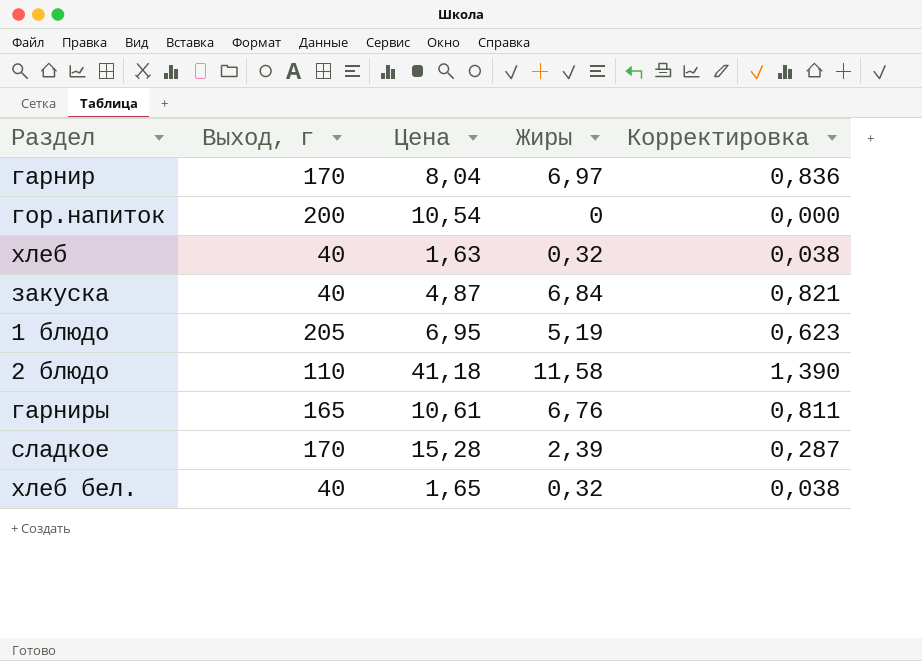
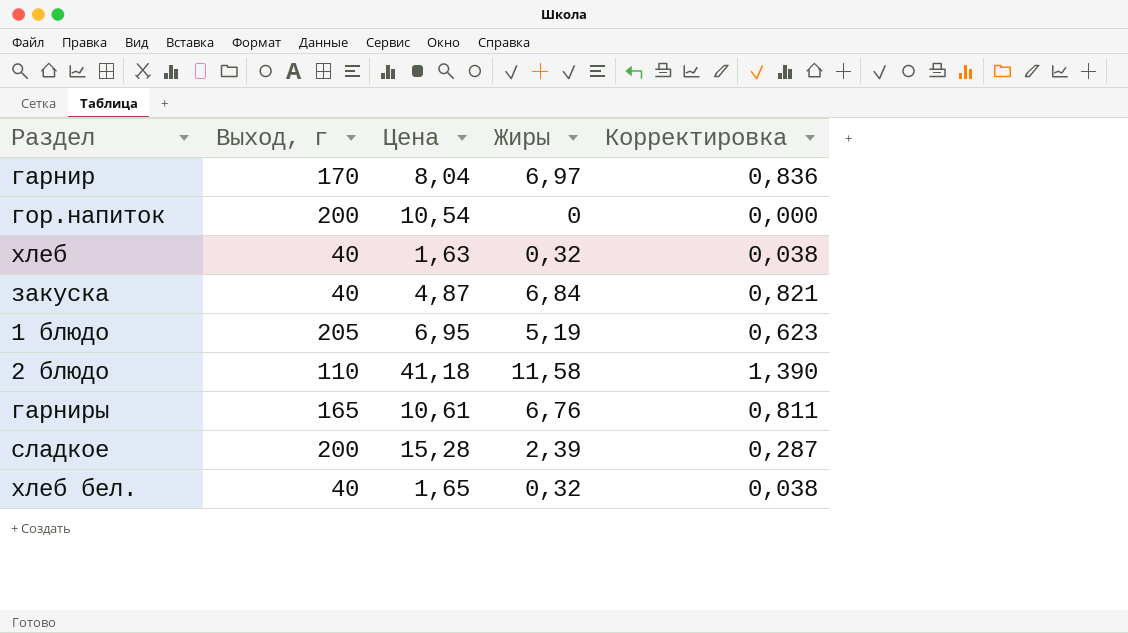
сладкое | Выход, г: 170 -> 200

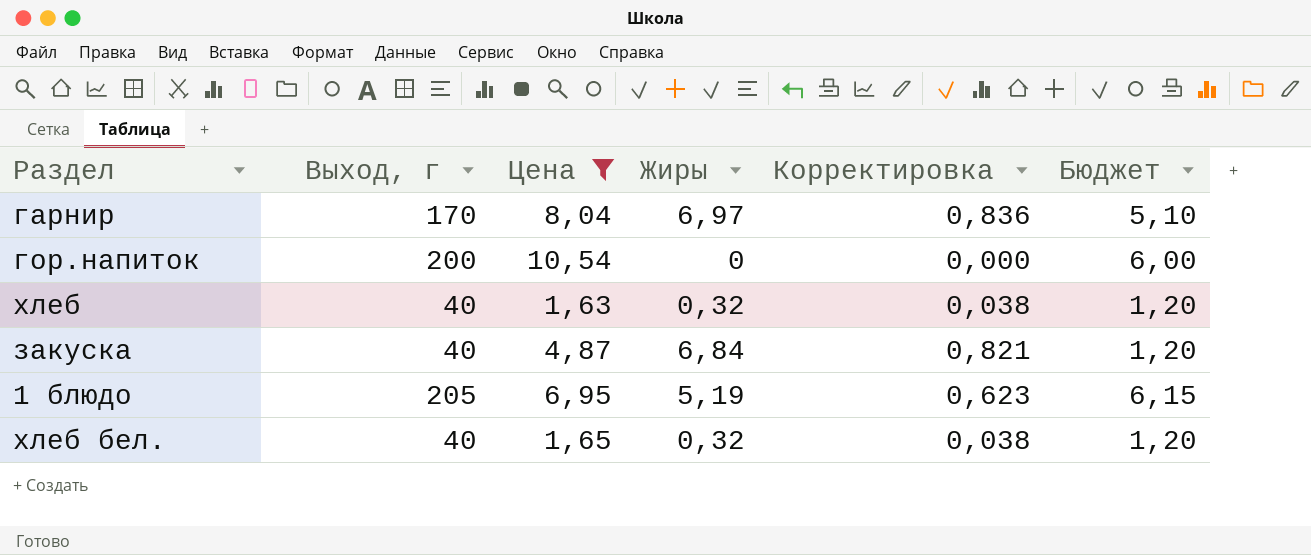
filter: none -> Цена <= 10,54
column Бюджет | formula: none -> [Выход, г] * 0,03

